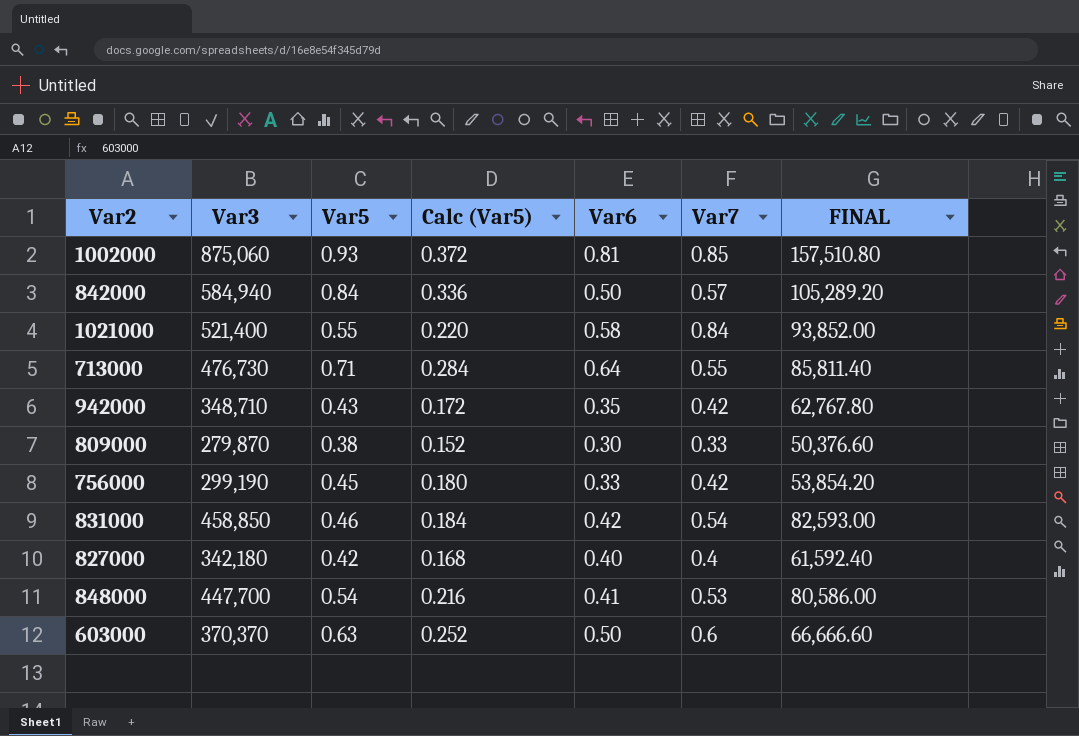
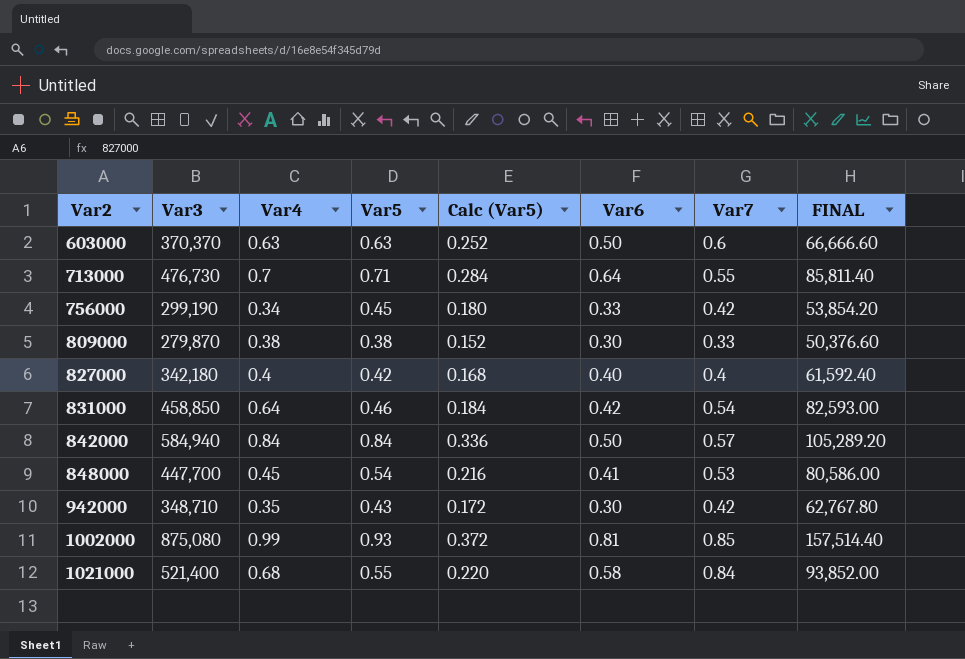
row order: none -> Var2 ascending
column Var4 | position: none -> 3
942000 | Var6: 0.35 -> 0.30
1002000 | Var3: 875,060 -> 875,080
1002000 | FINAL: 157,510.80 -> 157,514.40

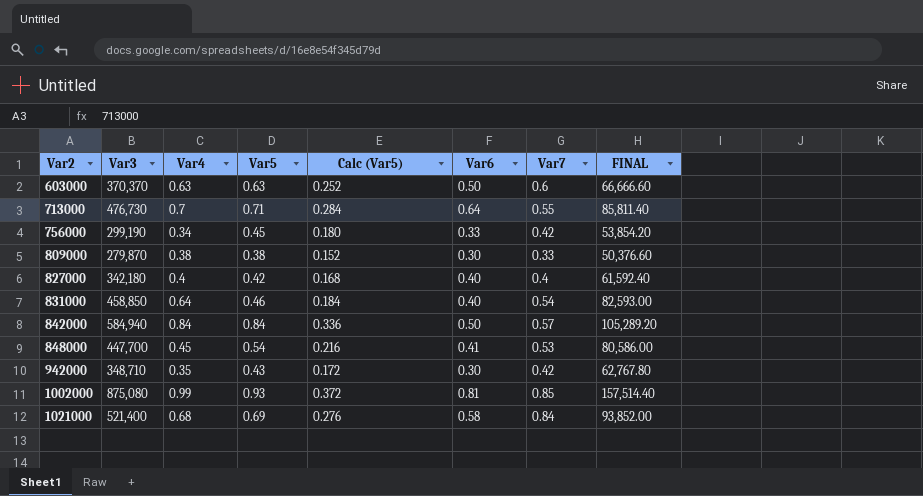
831000 | Var6: 0.42 -> 0.40
1021000 | Var5: 0.55 -> 0.69
1021000 | Calc (Var5): 0.220 -> 0.276

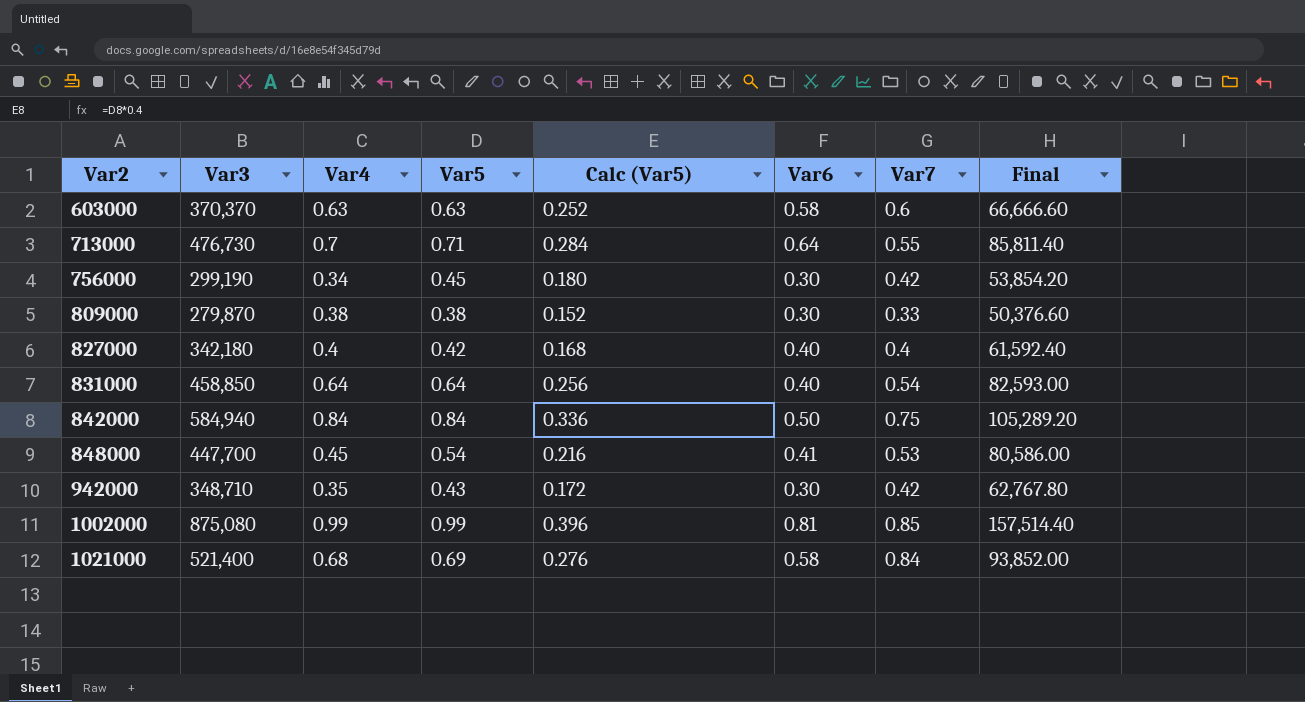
column name: FINAL -> Final
603000 | Var6: 0.50 -> 0.58
756000 | Var6: 0.33 -> 0.30
831000 | Var5: 0.46 -> 0.64
831000 | Calc (Var5): 0.184 -> 0.256
842000 | Var7: 0.57 -> 0.75
1002000 | Var5: 0.93 -> 0.99
1002000 | Calc (Var5): 0.372 -> 0.396

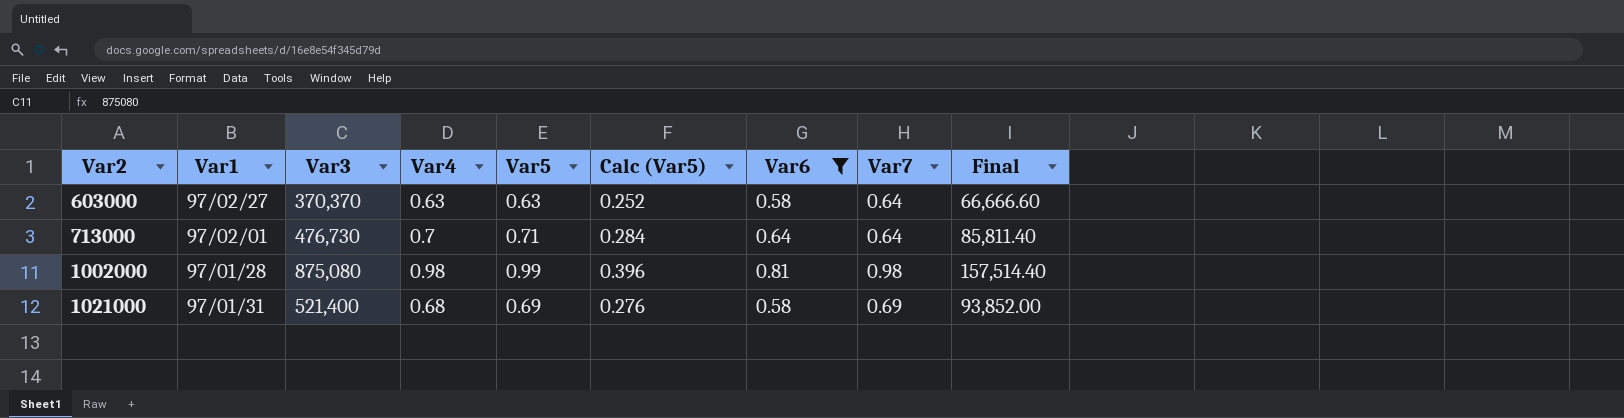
filter: none -> Var6 >= 0.58
column Var1 | position: none -> 2
603000 | Var7: 0.6 -> 0.64
713000 | Var7: 0.55 -> 0.64
1002000 | Var4: 0.99 -> 0.98
1002000 | Var7: 0.85 -> 0.98
1021000 | Var7: 0.84 -> 0.69

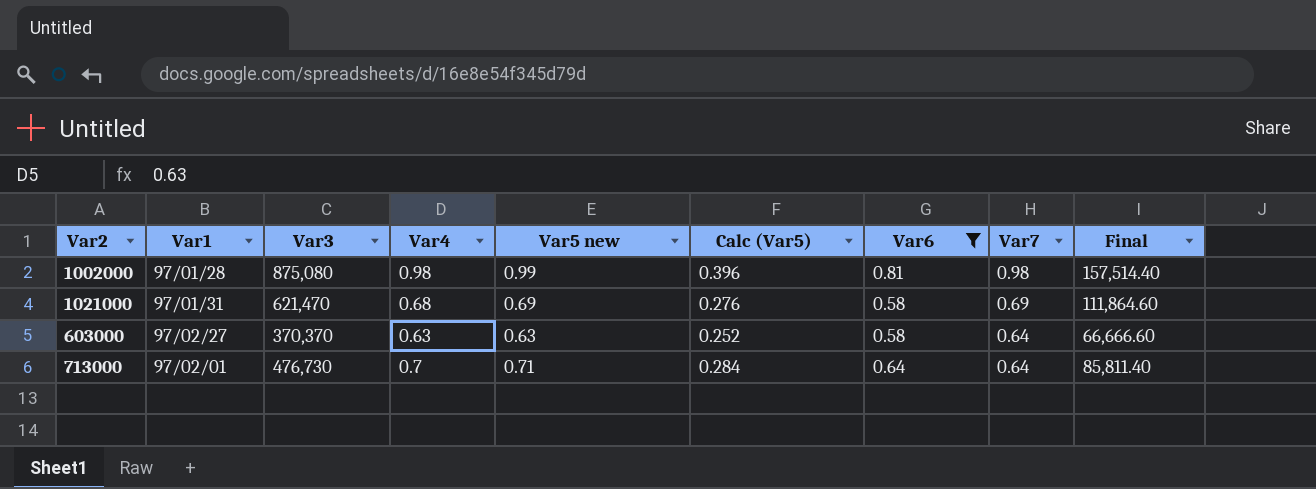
row order: Var2 ascending -> Var7 descending
column name: Var5 -> Var5 new
1021000 | Var3: 521,400 -> 621,470
1021000 | Final: 93,852.00 -> 111,864.60

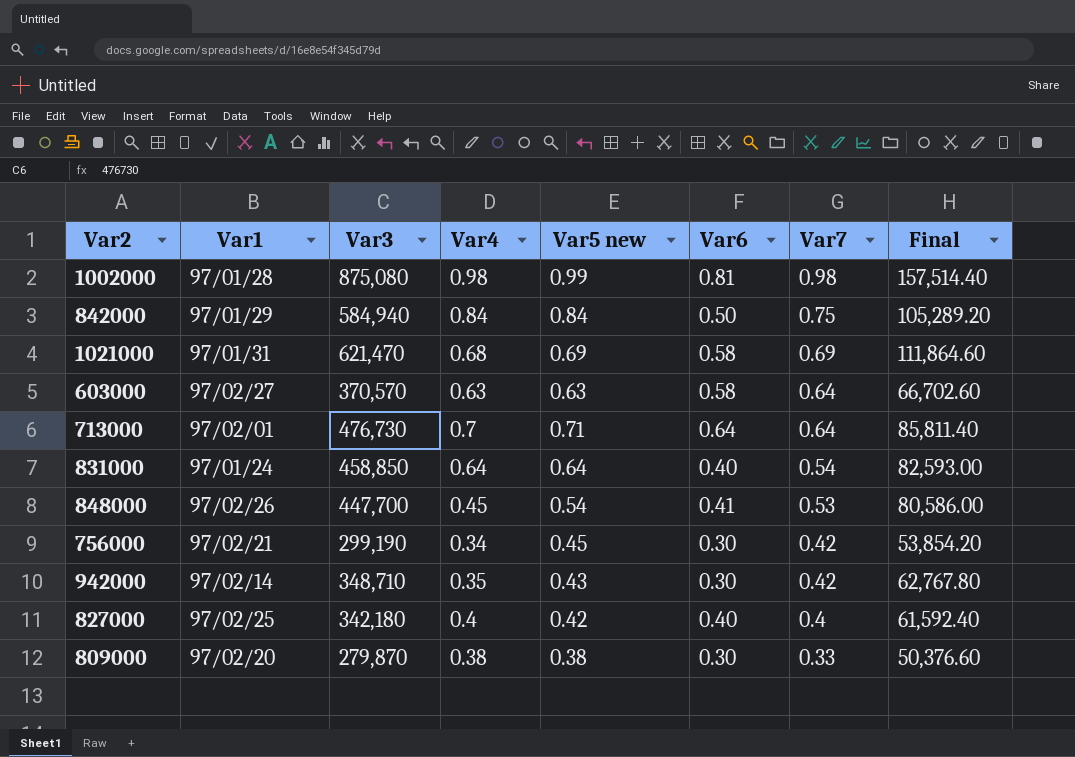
filter: Var6 >= 0.58 -> none
column Calc (Var5) | formula: [Var5 new] * 0.4 -> none
603000 | Var3: 370,370 -> 370,570
603000 | Final: 66,666.60 -> 66,702.60

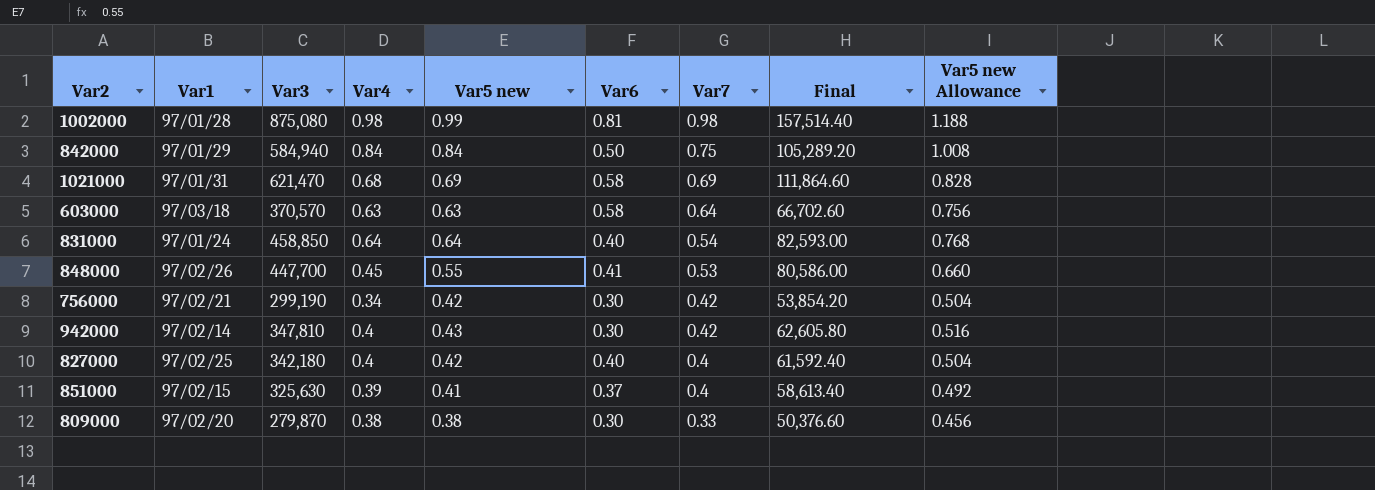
column Var5 new Allowance | formula: none -> [Var5 new] * 1.2
row 713000: 97/02/01 | 476,730 | 0.7 | 0.71 | 0.64 | 0.64 | 85,811.40 -> none
603000 | Var1: 97/02/27 -> 97/03/18
848000 | Var5 new: 0.54 -> 0.55
756000 | Var5 new: 0.45 -> 0.42
942000 | Var3: 348,710 -> 347,810
942000 | Var4: 0.35 -> 0.4
942000 | Final: 62,767.80 -> 62,605.80
row 851000: none -> 97/02/15 | 325,630 | 0.39 | 0.41 | 0.37 | 0.4 | 58,613.40 | 0.492

